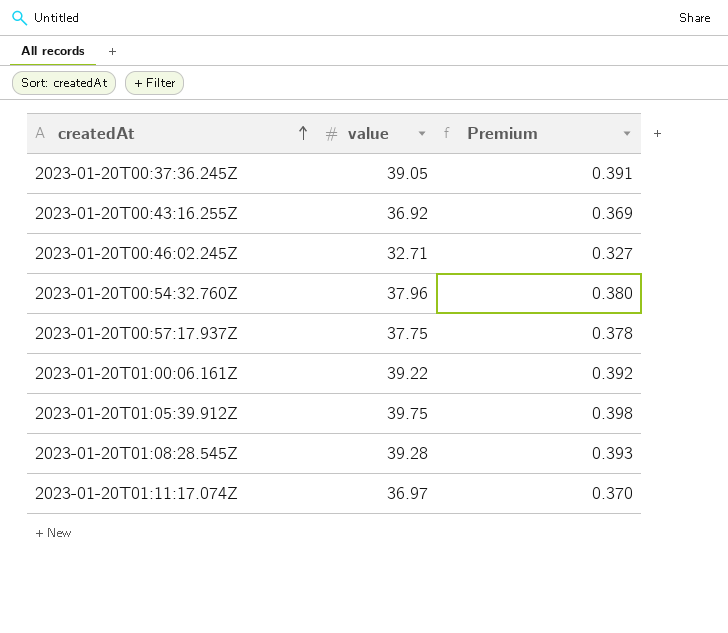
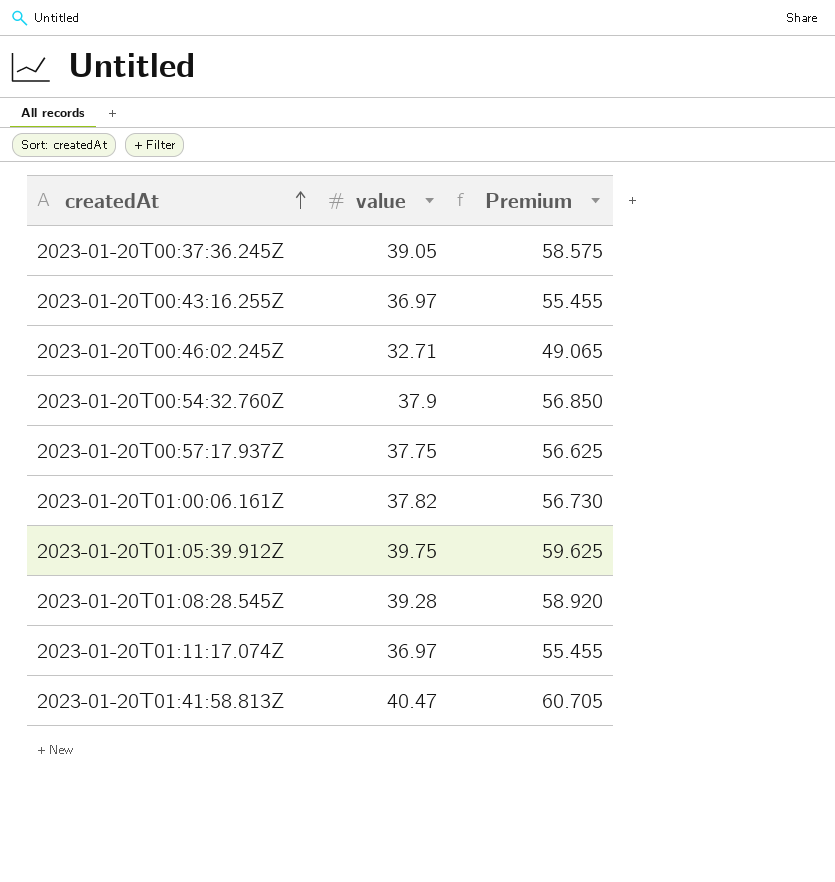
column Premium | formula: [value] * 0.01 -> [value] * 1.5
2023-01-20T00:43:16.255Z | value: 36.92 -> 36.97
2023-01-20T00:54:32.760Z | value: 37.96 -> 37.9
2023-01-20T01:00:06.161Z | value: 39.22 -> 37.82
row 2023-01-20T01:41:58.813Z: none -> 40.47 | 60.705

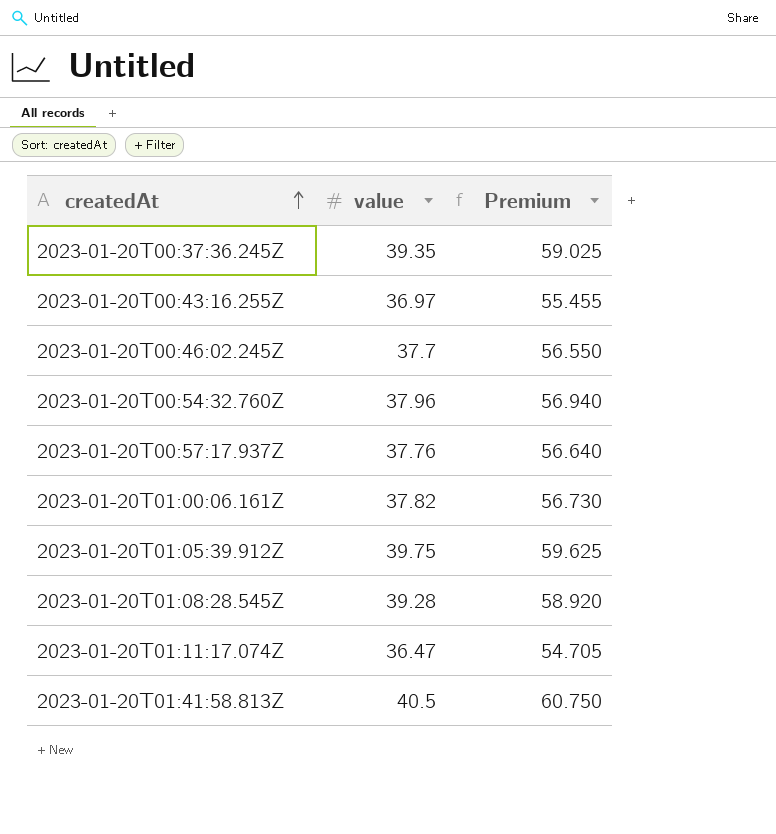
2023-01-20T00:37:36.245Z | value: 39.05 -> 39.35
2023-01-20T00:37:36.245Z | Premium: 58.575 -> 59.025
2023-01-20T00:46:02.245Z | value: 32.71 -> 37.7
2023-01-20T00:46:02.245Z | Premium: 49.065 -> 56.550
2023-01-20T00:54:32.760Z | value: 37.9 -> 37.96
2023-01-20T00:54:32.760Z | Premium: 56.850 -> 56.940
2023-01-20T00:57:17.937Z | value: 37.75 -> 37.76
2023-01-20T00:57:17.937Z | Premium: 56.625 -> 56.640
2023-01-20T01:11:17.074Z | value: 36.97 -> 36.47
2023-01-20T01:11:17.074Z | Premium: 55.455 -> 54.705
2023-01-20T01:41:58.813Z | value: 40.47 -> 40.5
2023-01-20T01:41:58.813Z | Premium: 60.705 -> 60.750

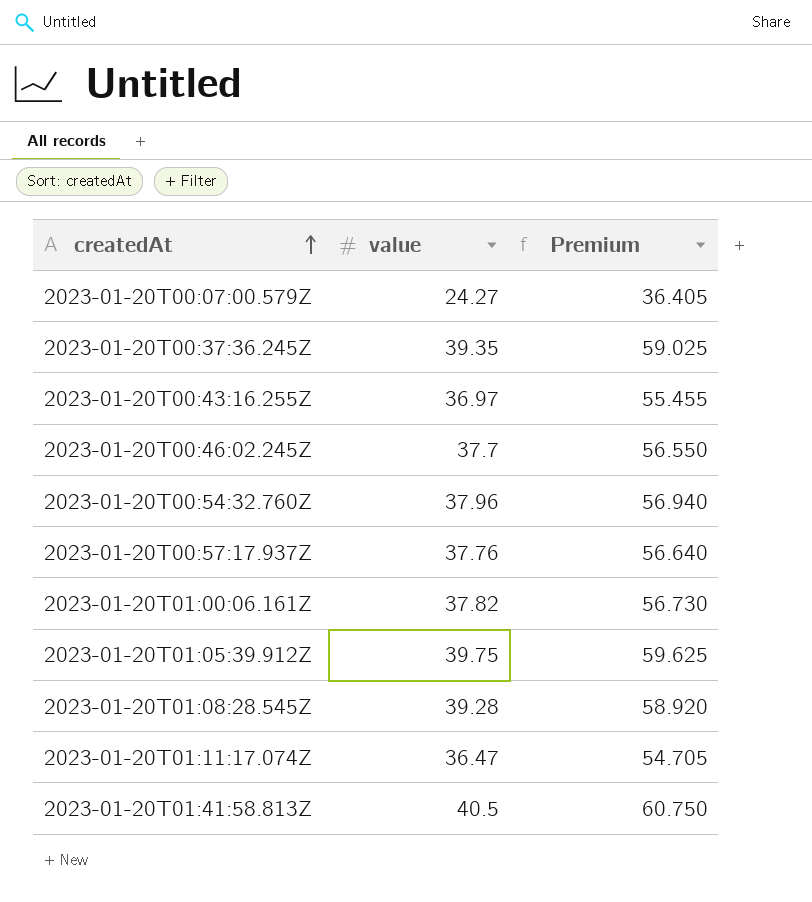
row 2023-01-20T00:07:00.579Z: none -> 24.27 | 36.405

